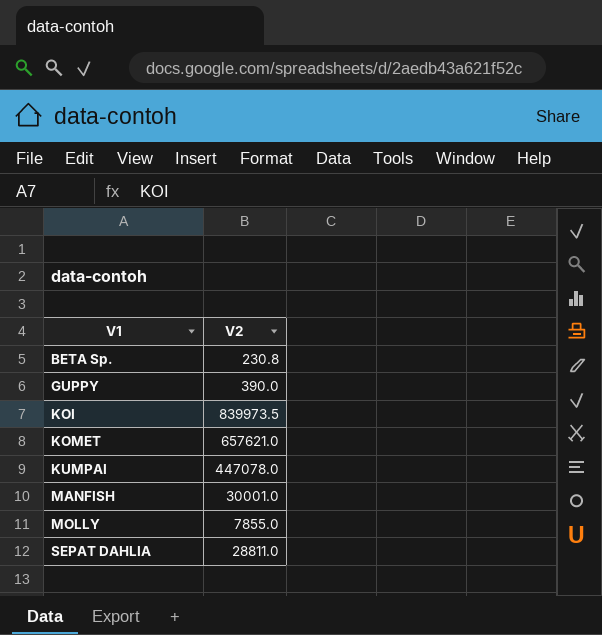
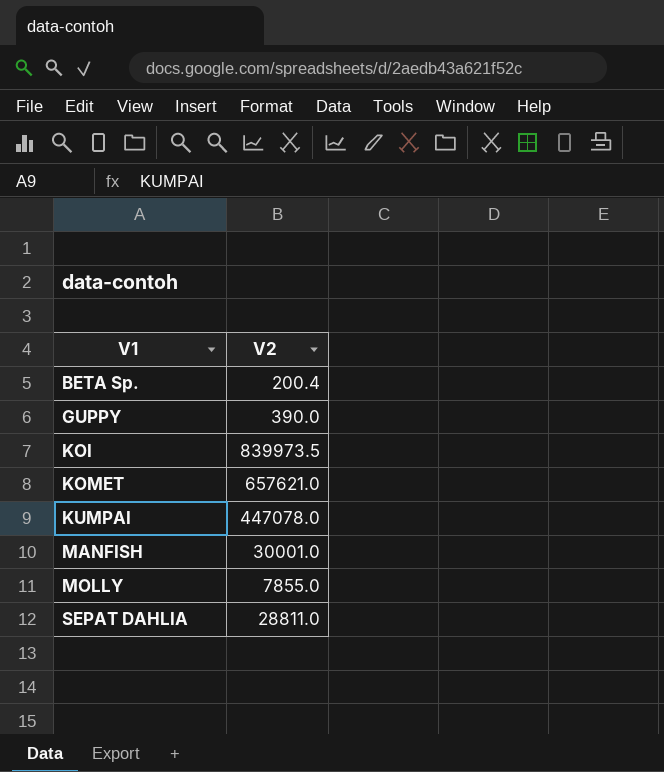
BETA Sp. | V2: 230.8 -> 200.4

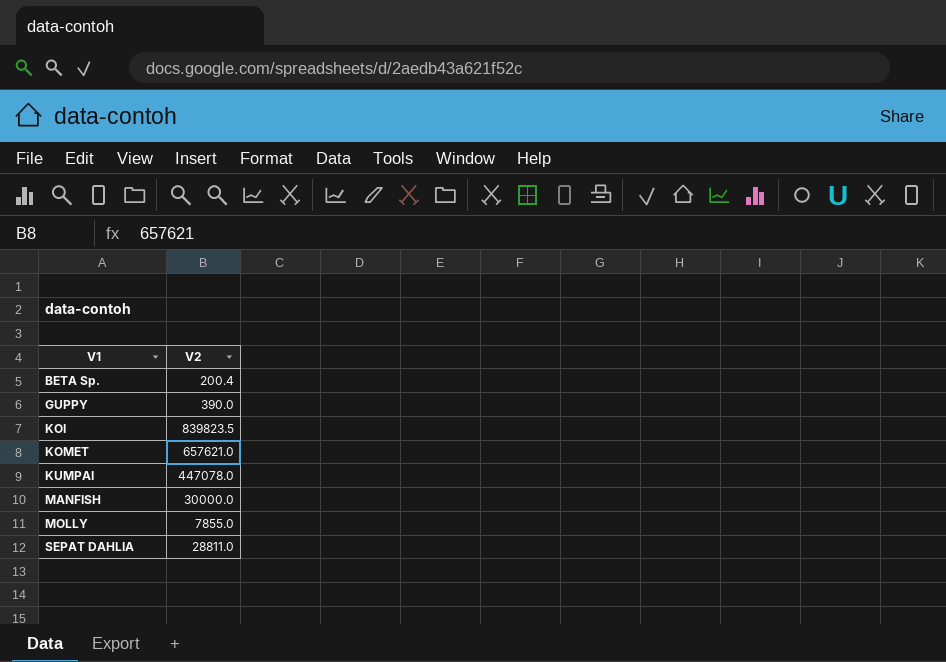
KOI | V2: 839973.5 -> 839823.5
MANFISH | V2: 30001.0 -> 30000.0

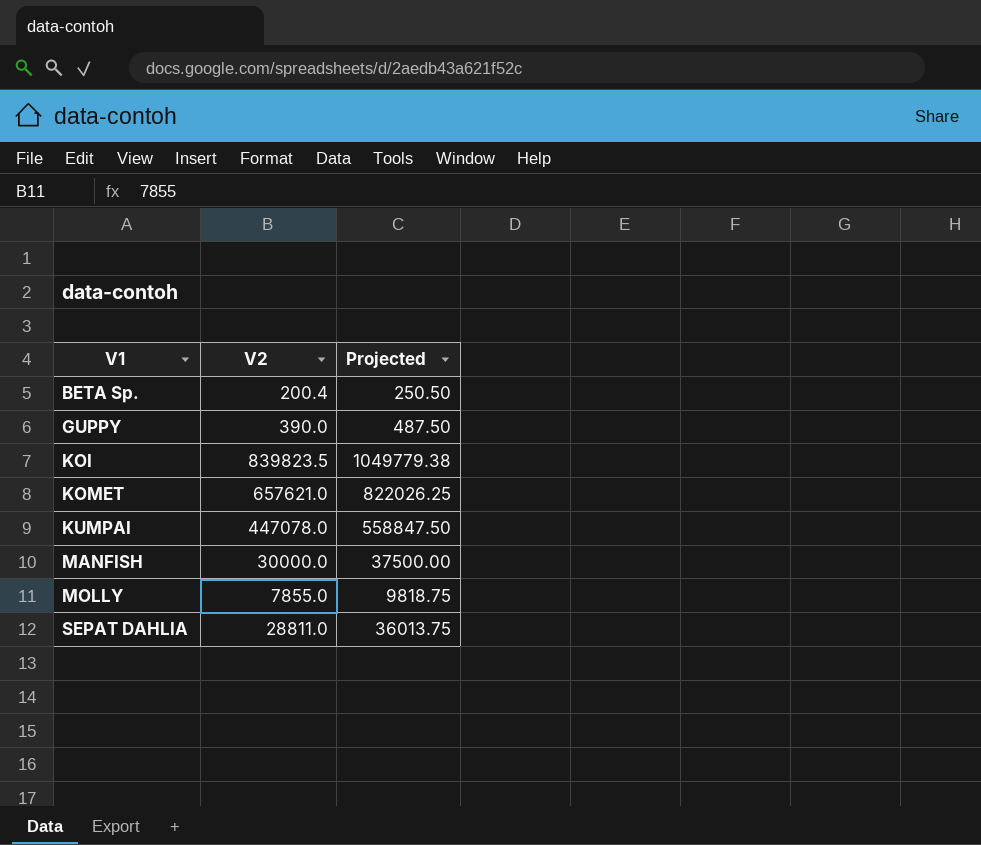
column Projected | formula: none -> [V2] * 1.25

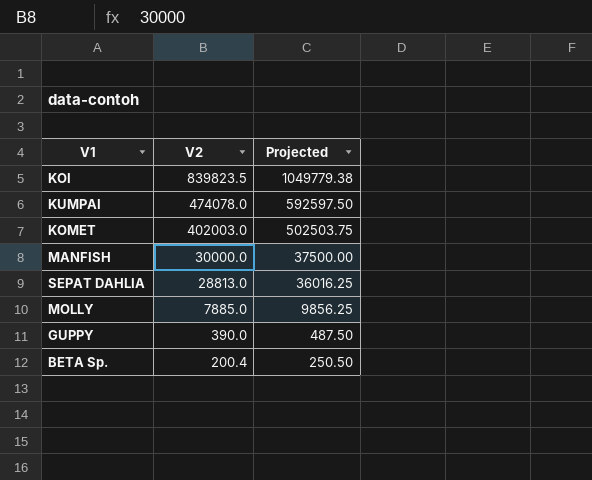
row order: V1 ascending -> V2 descending
KUMPAI | V2: 447078.0 -> 474078.0
KUMPAI | Projected: 558847.50 -> 592597.50
KOMET | V2: 657621.0 -> 402003.0
KOMET | Projected: 822026.25 -> 502503.75
SEPAT DAHLIA | V2: 28811.0 -> 28813.0
SEPAT DAHLIA | Projected: 36013.75 -> 36016.25
MOLLY | V2: 7855.0 -> 7885.0
MOLLY | Projected: 9818.75 -> 9856.25

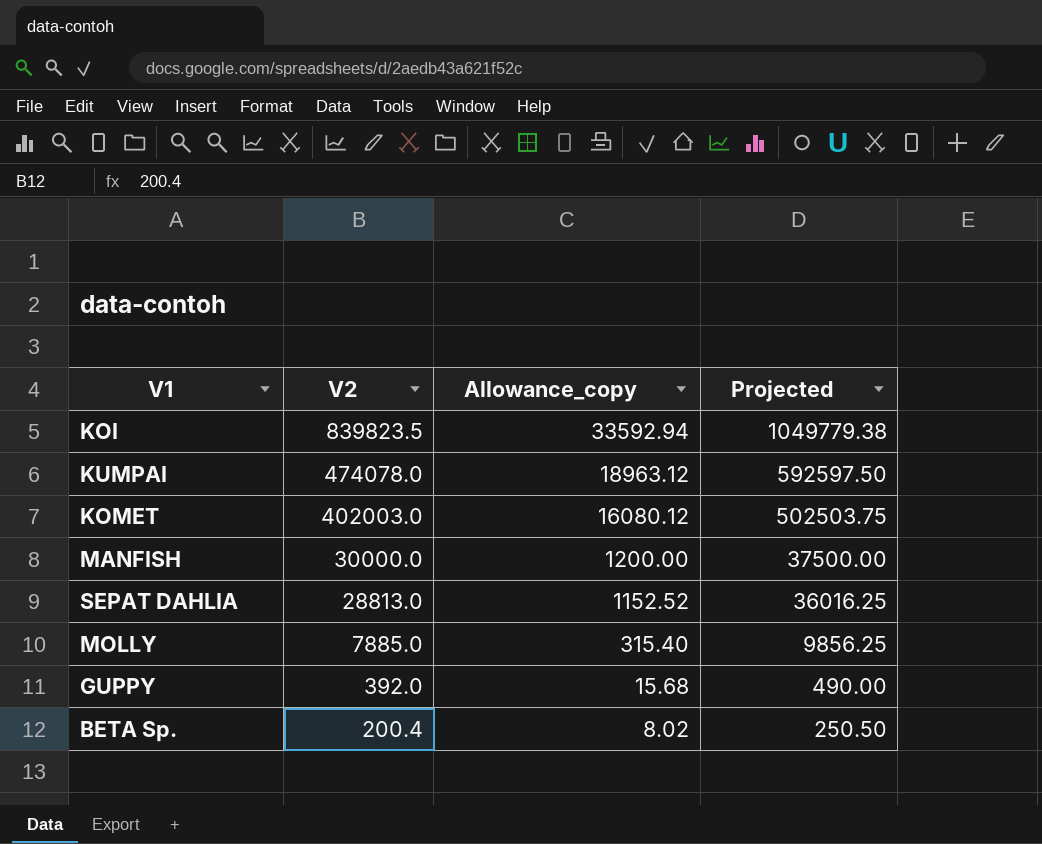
column Allowance_copy | formula: none -> [V2] * 0.04
GUPPY | V2: 390.0 -> 392.0
GUPPY | Projected: 487.50 -> 490.00

